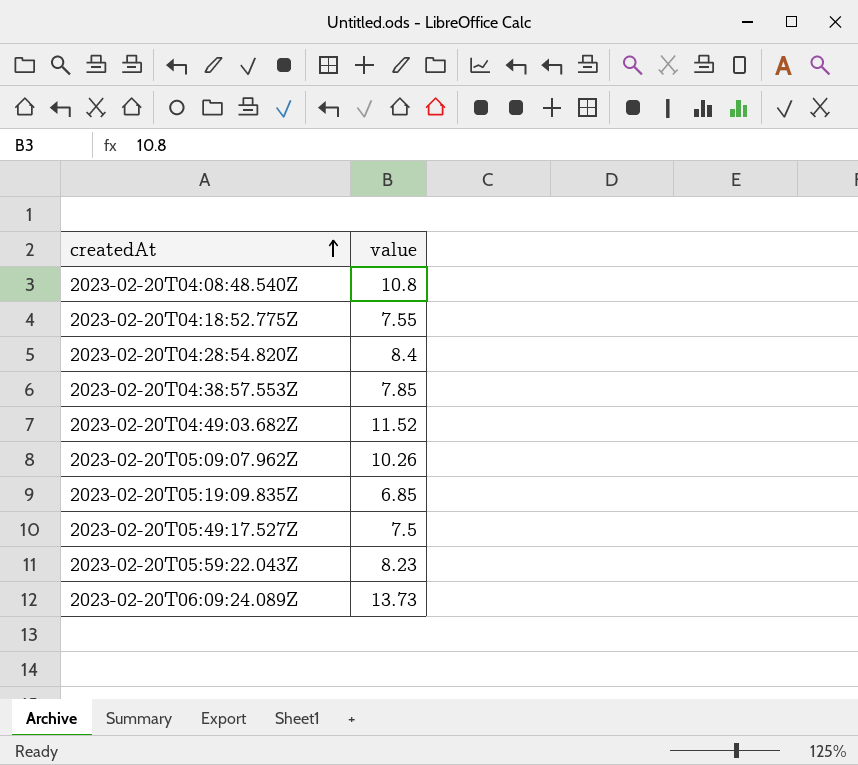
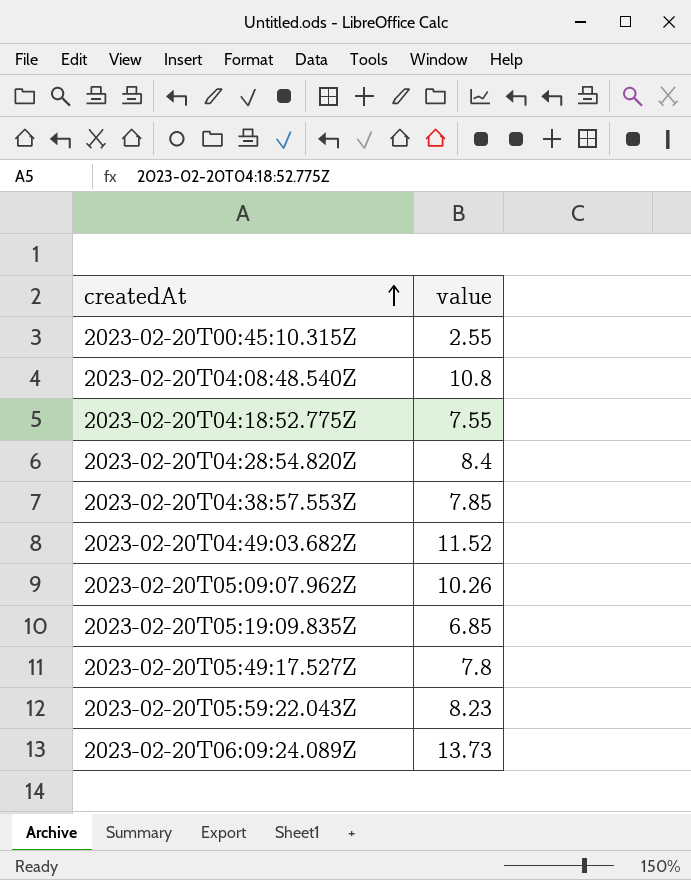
row 2023-02-20T00:45:10.315Z: none -> 2.55
2023-02-20T05:49:17.527Z | value: 7.5 -> 7.8

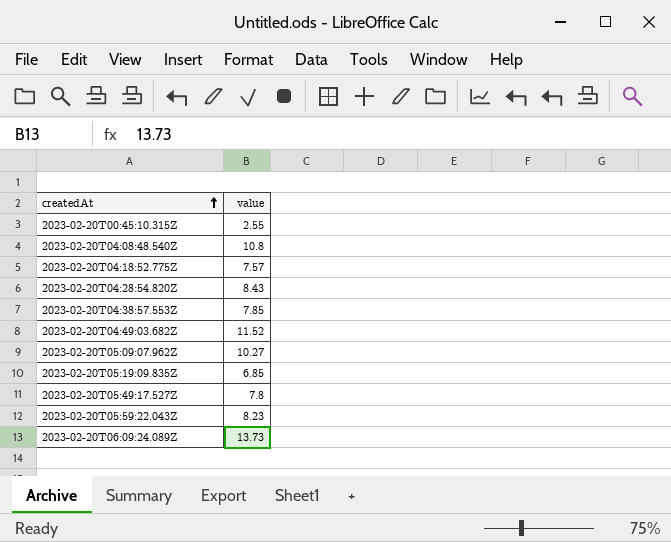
2023-02-20T04:18:52.775Z | value: 7.55 -> 7.57
2023-02-20T04:28:54.820Z | value: 8.4 -> 8.43
2023-02-20T05:09:07.962Z | value: 10.26 -> 10.27

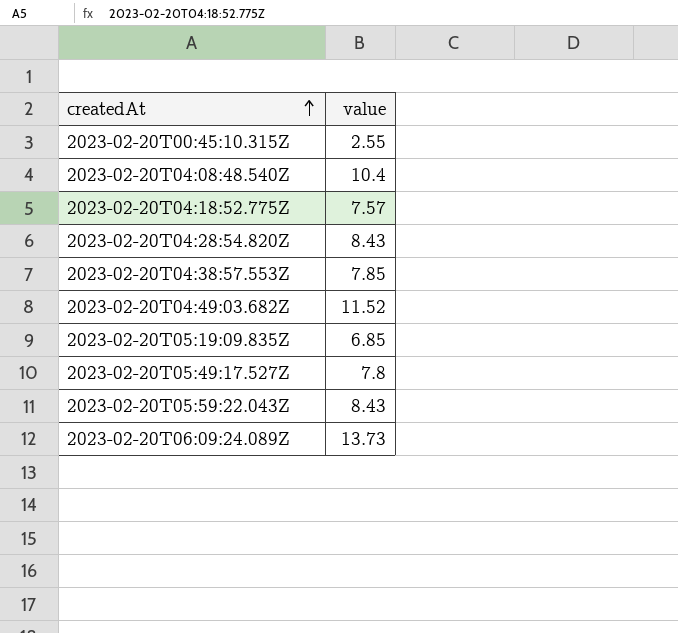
row 2023-02-20T05:09:07.962Z: 10.27 -> none
2023-02-20T04:08:48.540Z | value: 10.8 -> 10.4
2023-02-20T05:59:22.043Z | value: 8.23 -> 8.43

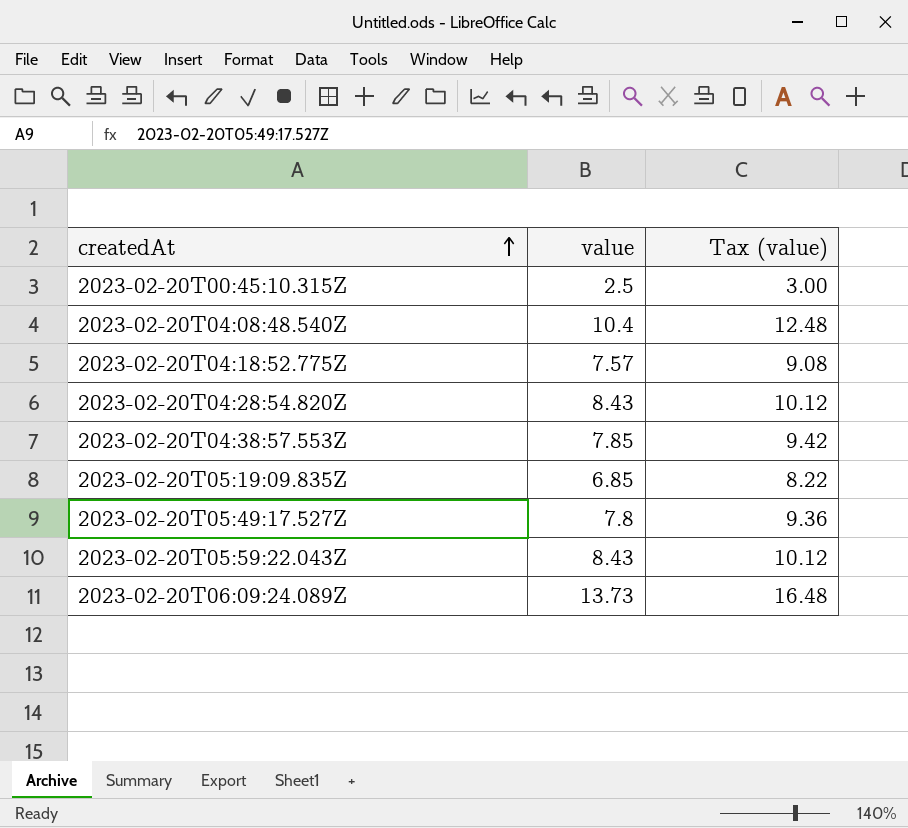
column Tax (value) | formula: none -> [value] * 1.2
row 2023-02-20T04:49:03.682Z: 11.52 -> none
2023-02-20T00:45:10.315Z | value: 2.55 -> 2.5

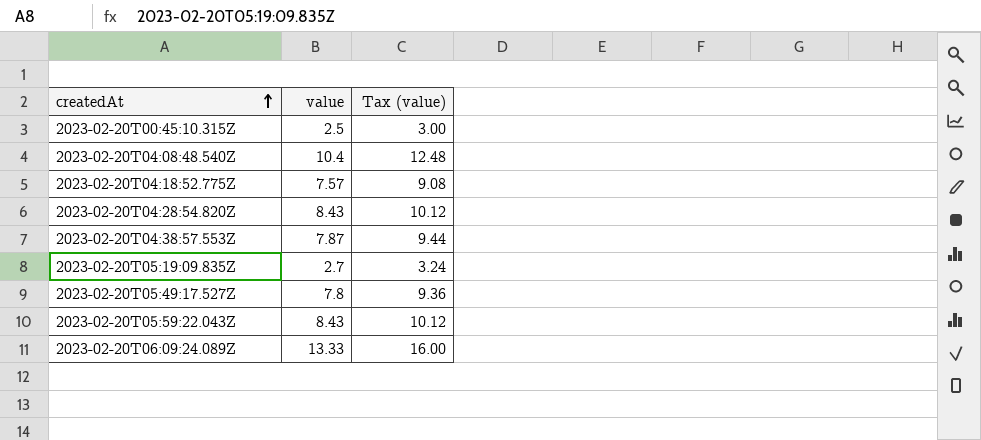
2023-02-20T04:38:57.553Z | value: 7.85 -> 7.87
2023-02-20T04:38:57.553Z | Tax (value): 9.42 -> 9.44
2023-02-20T05:19:09.835Z | value: 6.85 -> 2.7
2023-02-20T05:19:09.835Z | Tax (value): 8.22 -> 3.24
2023-02-20T06:09:24.089Z | value: 13.73 -> 13.33
2023-02-20T06:09:24.089Z | Tax (value): 16.48 -> 16.00

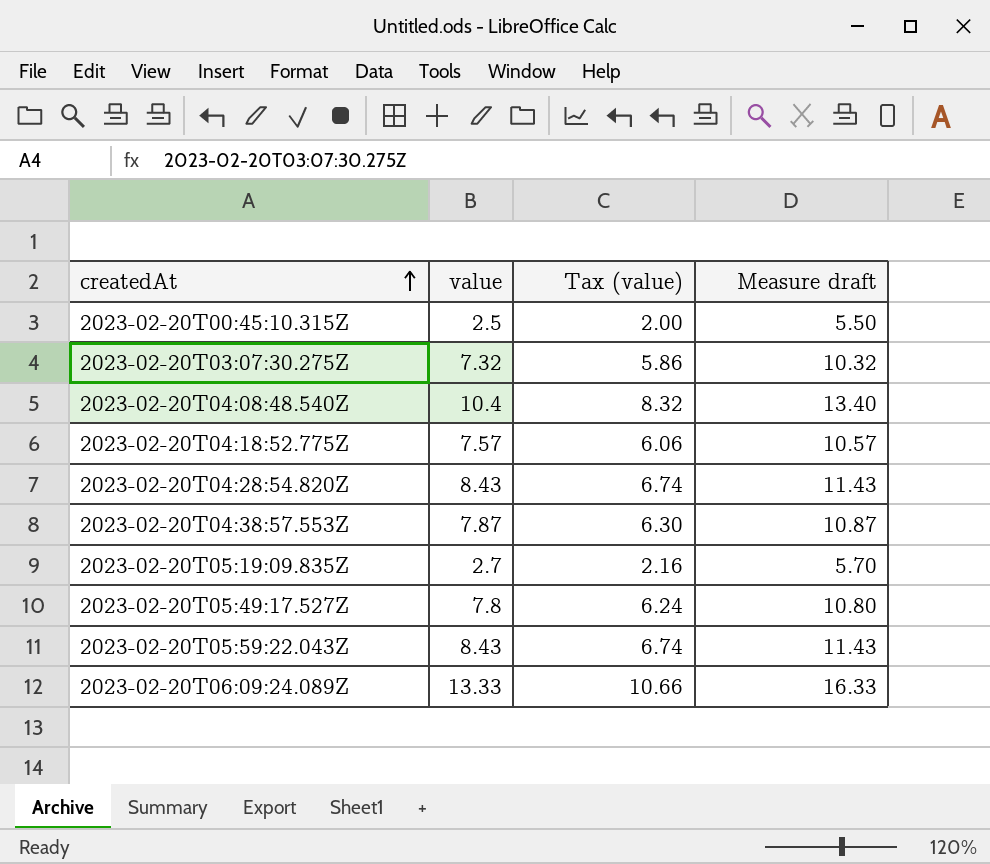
column Tax (value) | formula: [value] * 1.2 -> [value] * 0.8
column Measure draft | formula: none -> [value] + 3
row 2023-02-20T03:07:30.275Z: none -> 7.32 | 5.86 | 10.32

